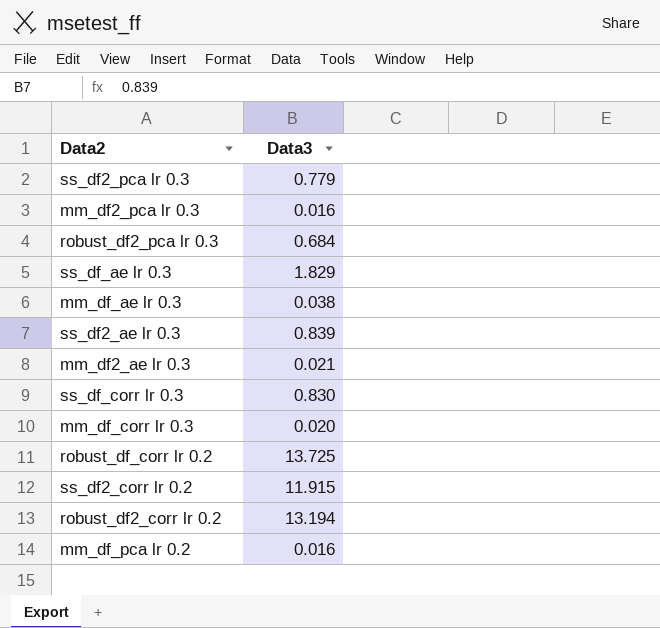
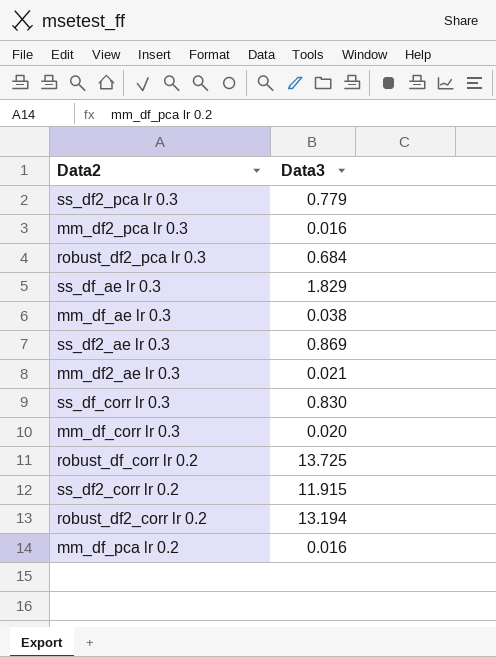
ss_df2_ae lr 0.3 | Data3: 0.839 -> 0.869

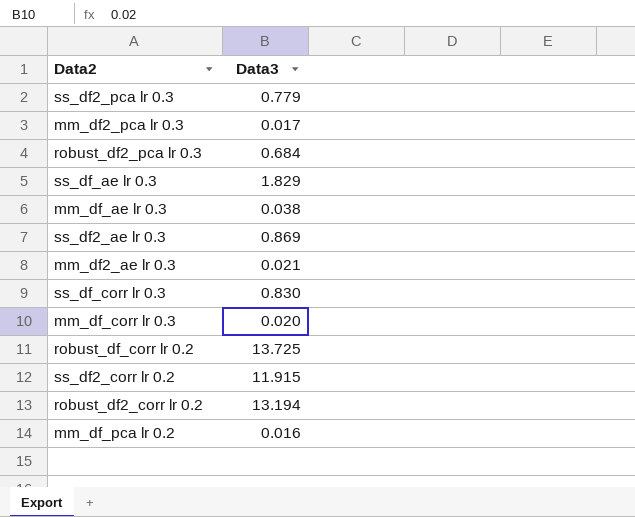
mm_df2_pca lr 0.3 | Data3: 0.016 -> 0.017

